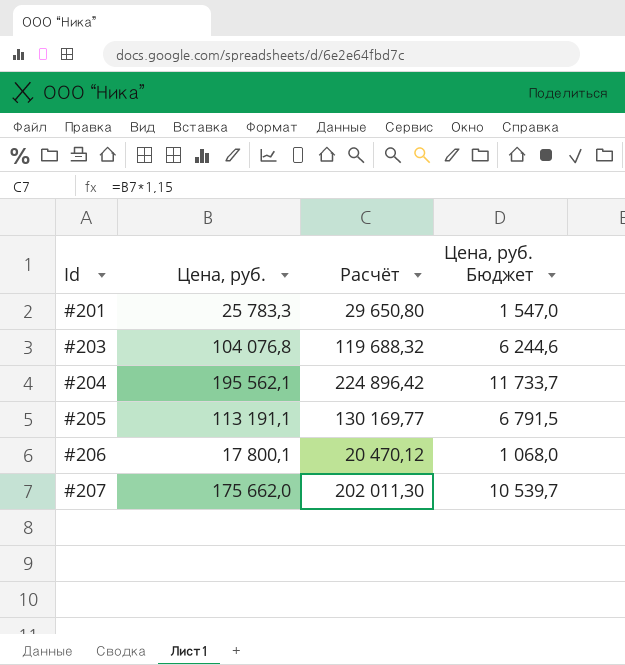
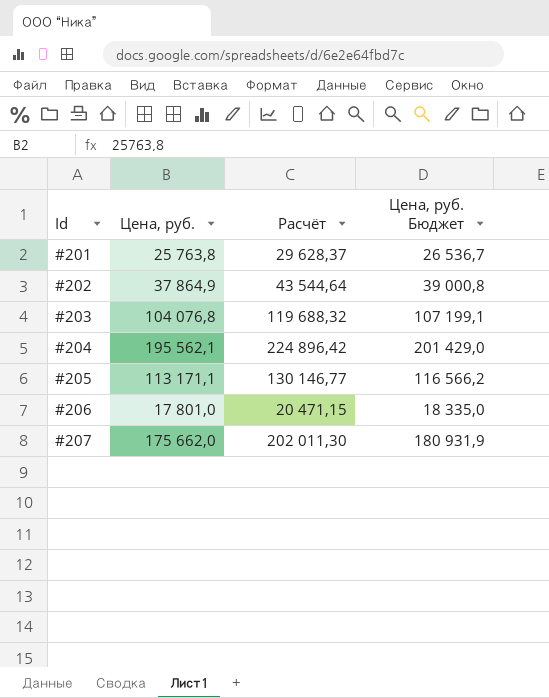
column Цена, руб. Бюджет | formula: [Цена, руб.] * 0,06 -> [Цена, руб.] * 1,03
#201 | Цена, руб.: 25 783,3 -> 25 763,8
#201 | Расчёт: 29 650,80 -> 29 628,37
row #202: none -> 37 864,9 | 43 544,64 | 39 000,8
#205 | Цена, руб.: 113 191,1 -> 113 171,1
#205 | Расчёт: 130 169,77 -> 130 146,77
#206 | Цена, руб.: 17 800,1 -> 17 801,0
#206 | Расчёт: 20 470,12 -> 20 471,15

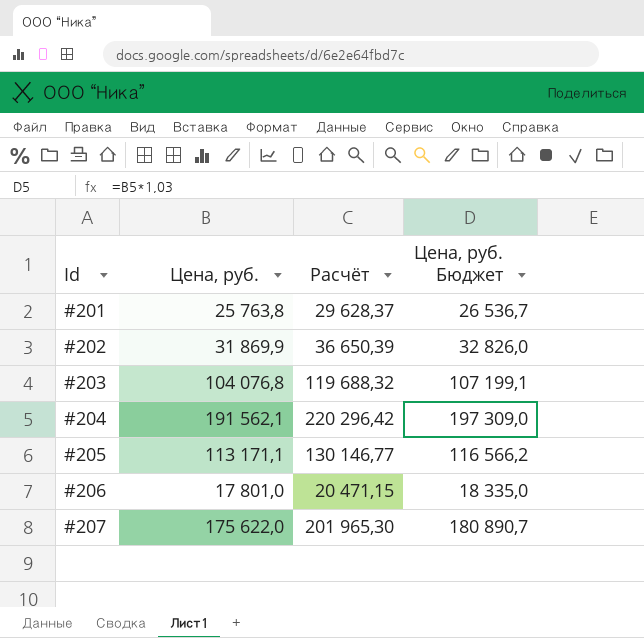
#202 | Цена, руб.: 37 864,9 -> 31 869,9
#202 | Расчёт: 43 544,64 -> 36 650,39
#202 | Цена, руб. Бюджет: 39 000,8 -> 32 826,0
#204 | Цена, руб.: 195 562,1 -> 191 562,1
#204 | Расчёт: 224 896,42 -> 220 296,42
#204 | Цена, руб. Бюджет: 201 429,0 -> 197 309,0
#207 | Цена, руб.: 175 662,0 -> 175 622,0
#207 | Расчёт: 202 011,30 -> 201 965,30
#207 | Цена, руб. Бюджет: 180 931,9 -> 180 890,7

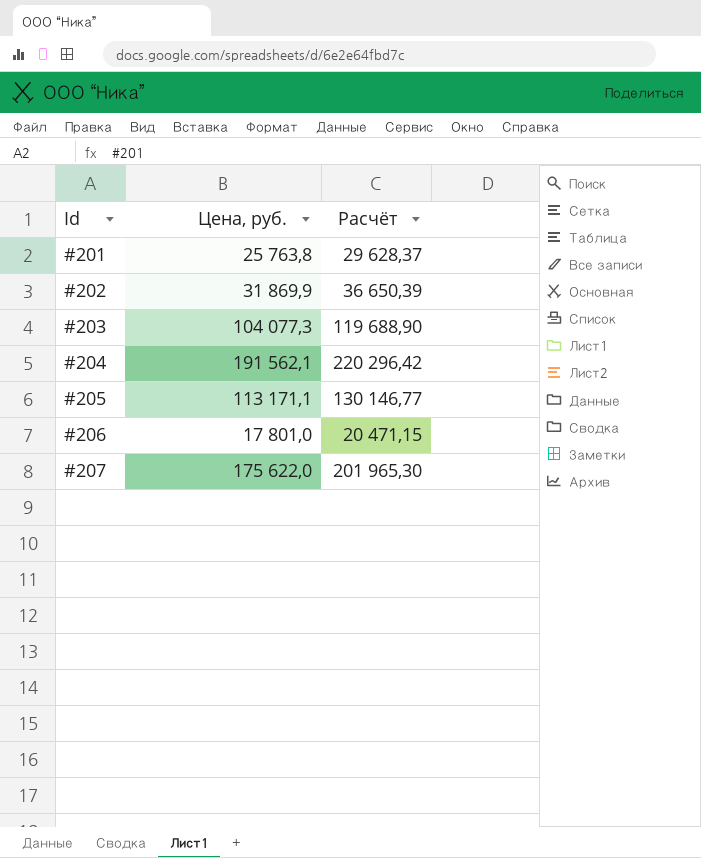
column Цена, руб. Бюджет | formula: [Цена, руб.] * 1,03 -> none
#203 | Цена, руб.: 104 076,8 -> 104 077,3
#203 | Расчёт: 119 688,32 -> 119 688,90

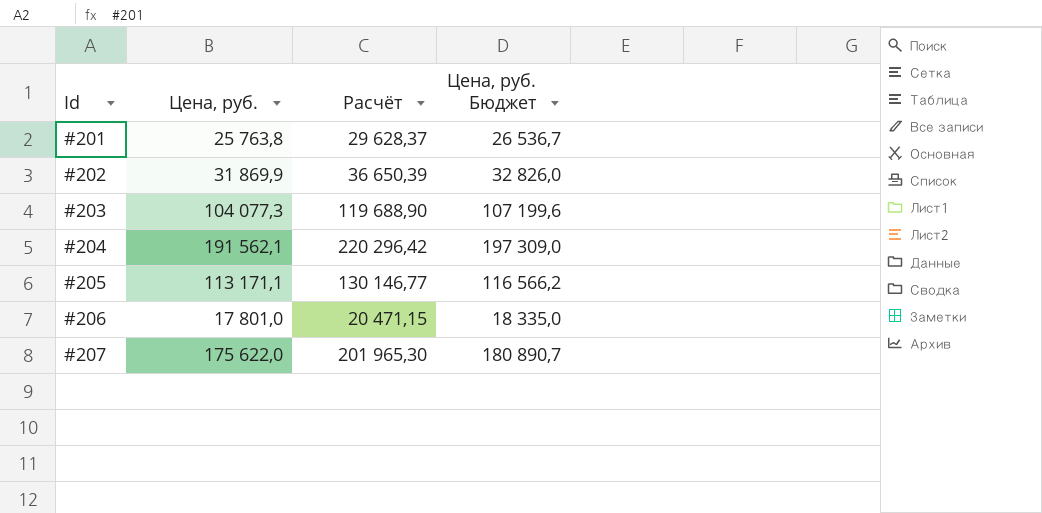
column Цена, руб. Бюджет | formula: none -> [Цена, руб.] * 1,03

